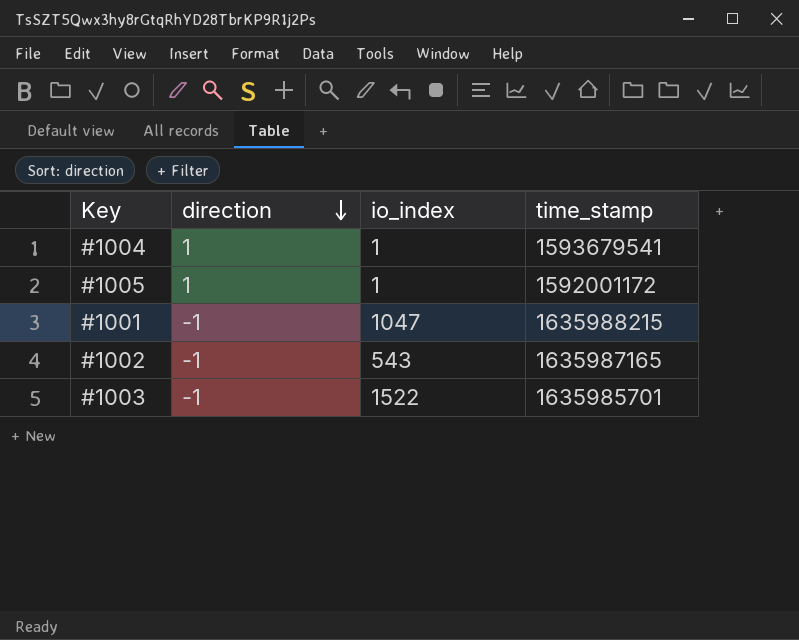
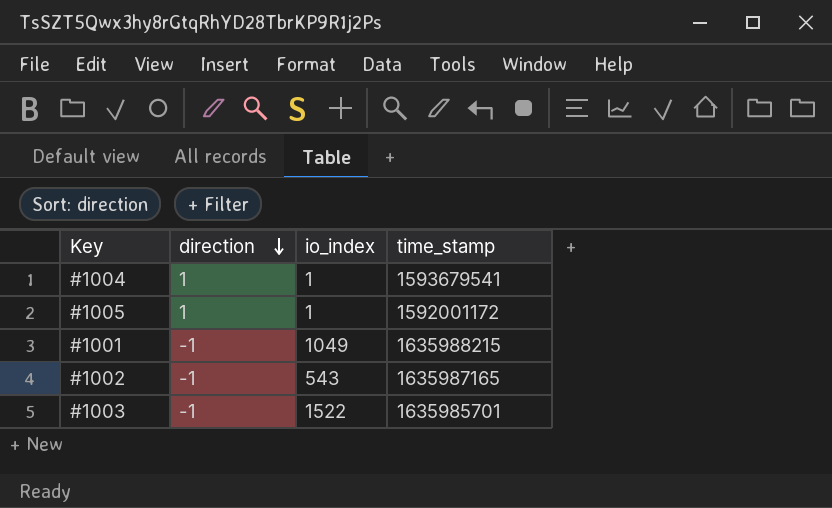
#1001 | io_index: 1047 -> 1049

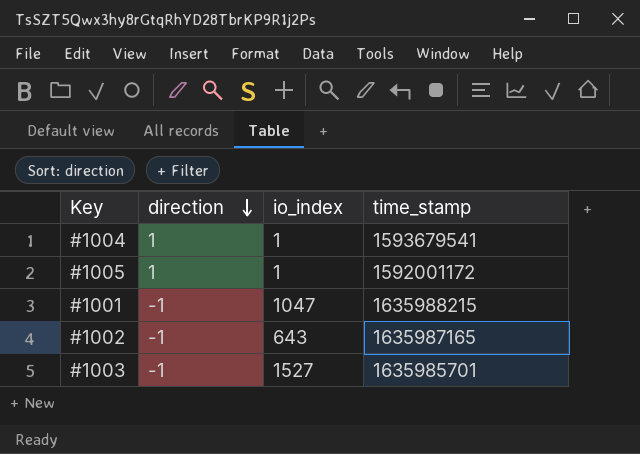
#1001 | io_index: 1049 -> 1047
#1002 | io_index: 543 -> 643
#1003 | io_index: 1522 -> 1527

